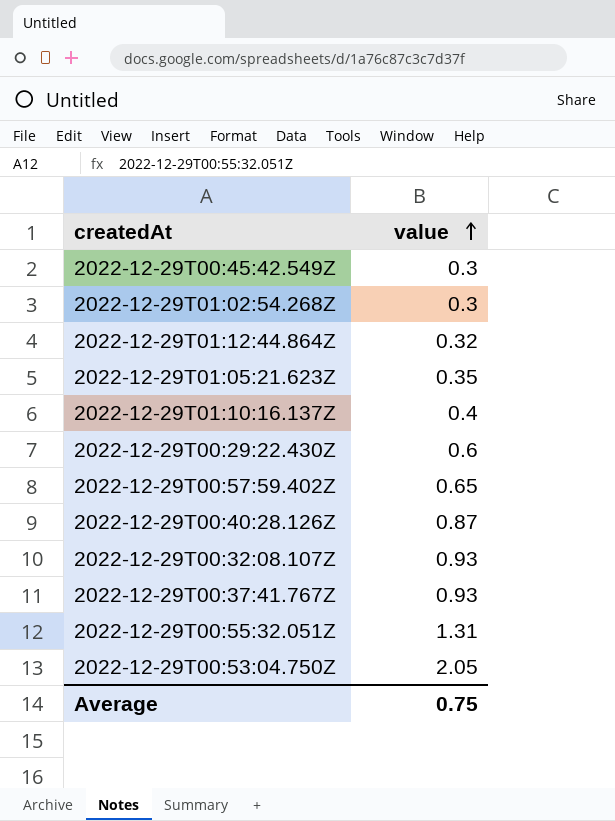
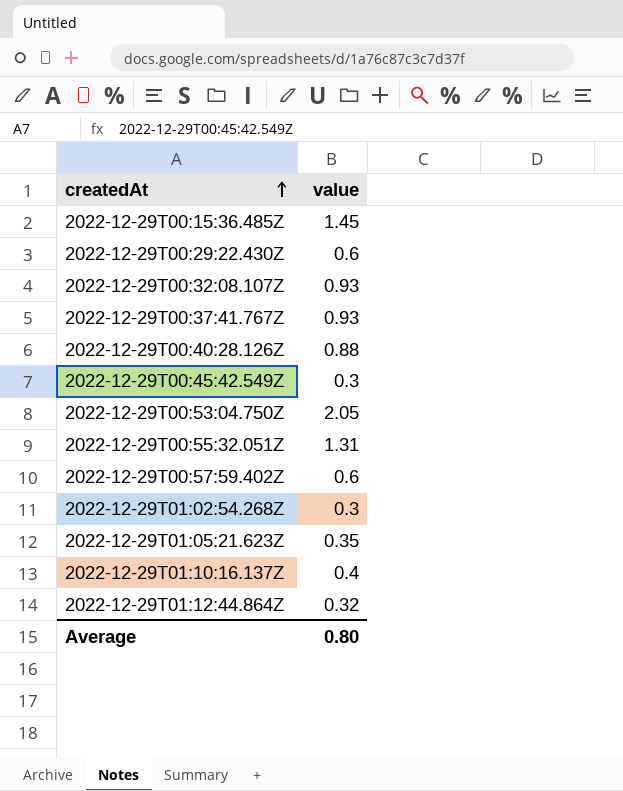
row order: value ascending -> createdAt ascending
row 2022-12-29T00:15:36.485Z: none -> 1.45
2022-12-29T00:40:28.126Z | value: 0.87 -> 0.88
2022-12-29T00:57:59.402Z | value: 0.65 -> 0.6
Average | value: 0.75 -> 0.80

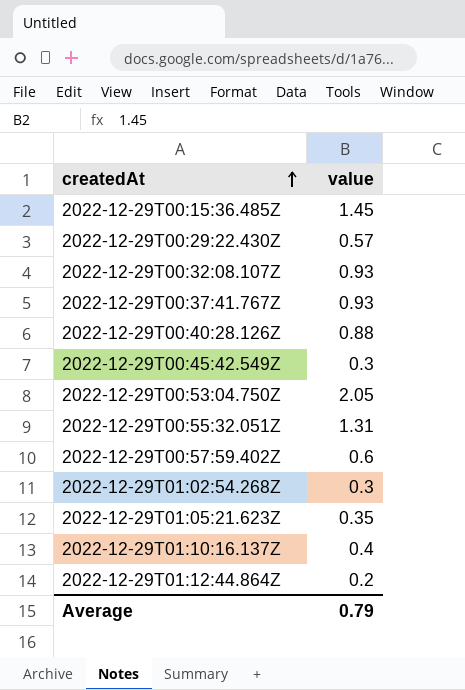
2022-12-29T00:29:22.430Z | value: 0.6 -> 0.57
2022-12-29T01:12:44.864Z | value: 0.32 -> 0.2
Average | value: 0.80 -> 0.79

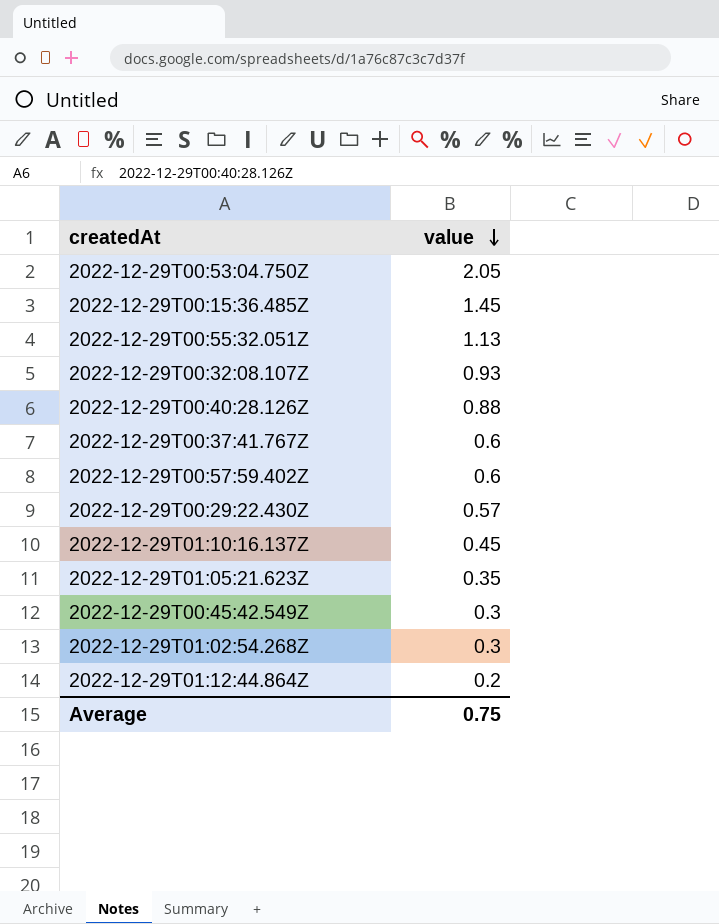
row order: createdAt ascending -> value descending
2022-12-29T00:55:32.051Z | value: 1.31 -> 1.13
2022-12-29T00:37:41.767Z | value: 0.93 -> 0.6
2022-12-29T01:10:16.137Z | value: 0.4 -> 0.45
Average | value: 0.79 -> 0.75

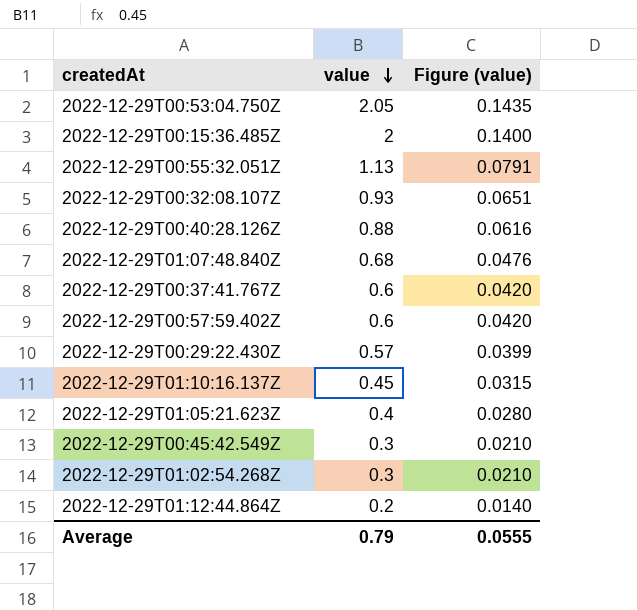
column Figure (value) | formula: none -> [value] * 0.07
2022-12-29T00:15:36.485Z | value: 1.45 -> 2
row 2022-12-29T01:07:48.840Z: none -> 0.68 | 0.0476
2022-12-29T01:05:21.623Z | value: 0.35 -> 0.4
Average | value: 0.75 -> 0.79

